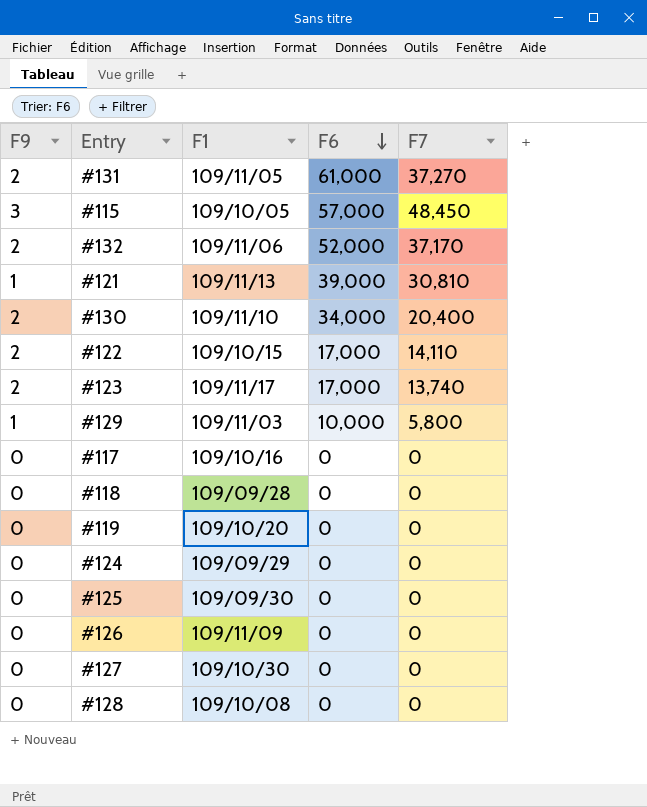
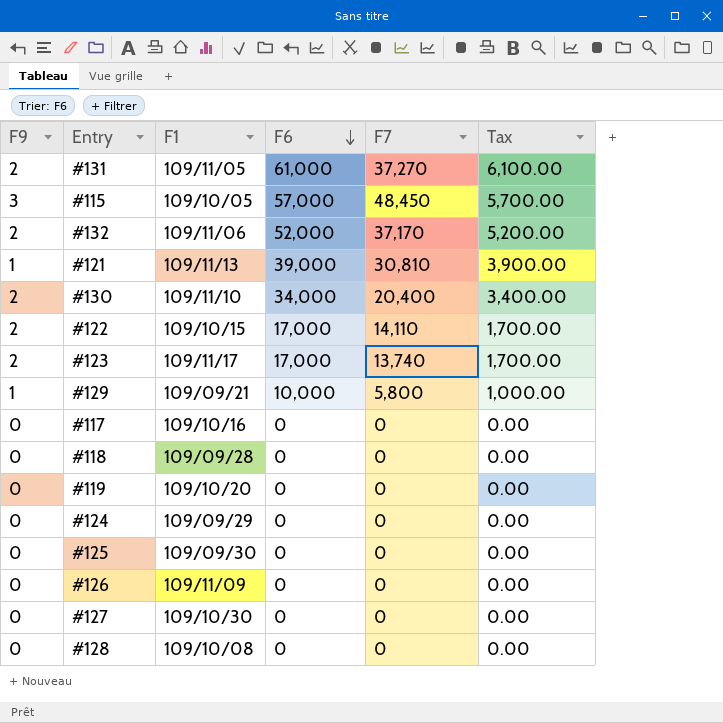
column Tax | formula: none -> [F6] * 0.1
#129 | F1: 109/11/03 -> 109/09/21

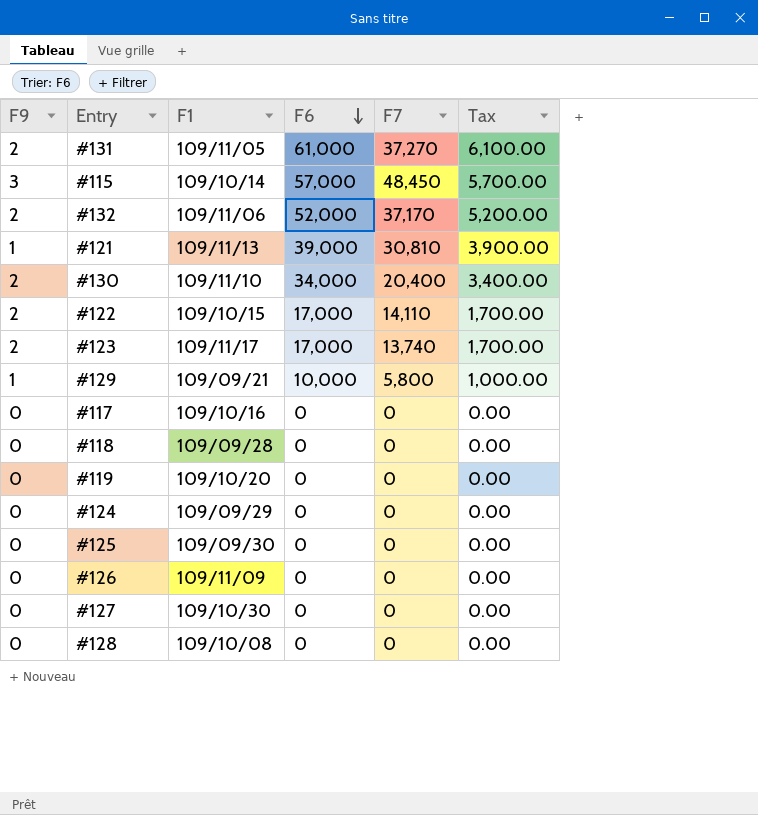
#115 | F1: 109/10/05 -> 109/10/14

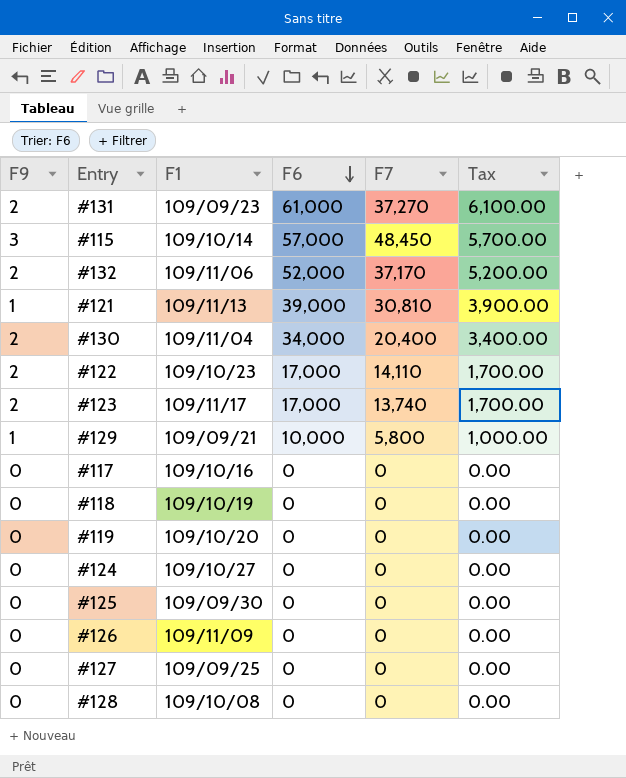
#131 | F1: 109/11/05 -> 109/09/23
#130 | F1: 109/11/10 -> 109/11/04
#122 | F1: 109/10/15 -> 109/10/23
#118 | F1: 109/09/28 -> 109/10/19
#124 | F1: 109/09/29 -> 109/10/27
#127 | F1: 109/10/30 -> 109/09/25

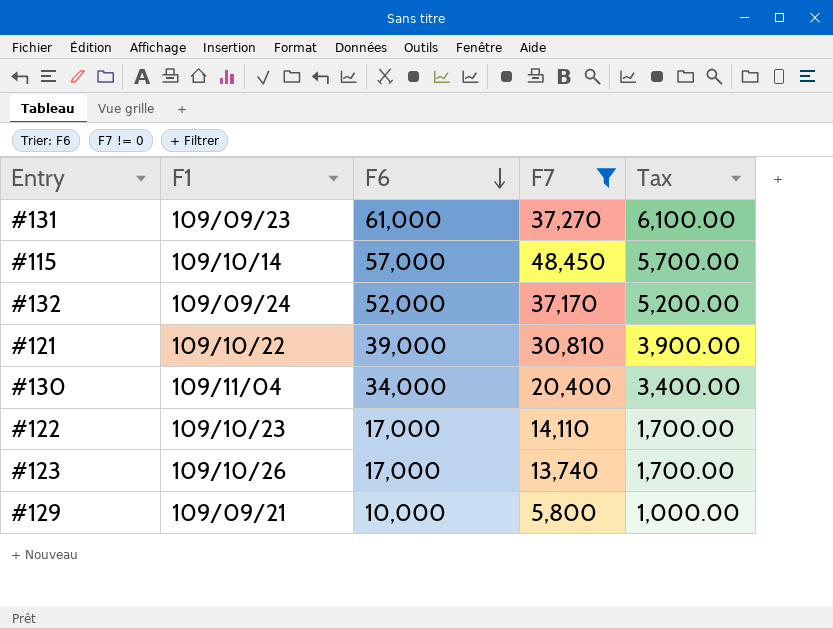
filter: none -> F7 != 0
column F9 | position: 1 -> none
#132 | F1: 109/11/06 -> 109/09/24
#121 | F1: 109/11/13 -> 109/10/22
#123 | F1: 109/11/17 -> 109/10/26

